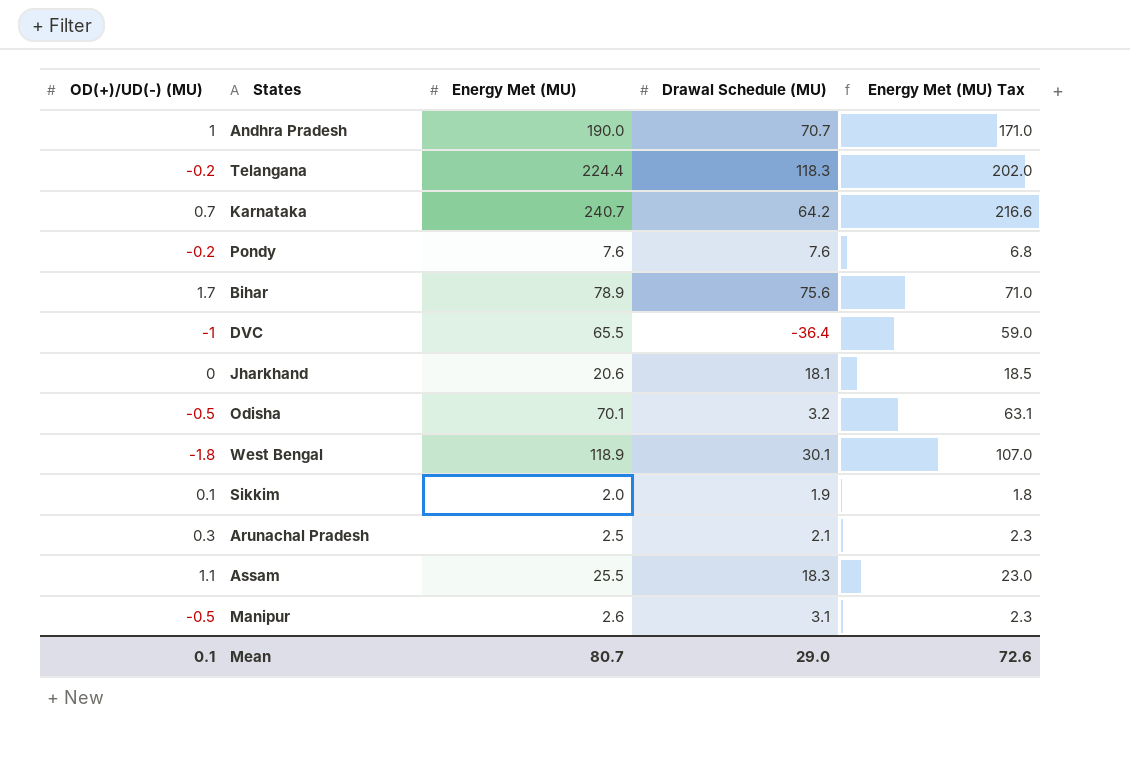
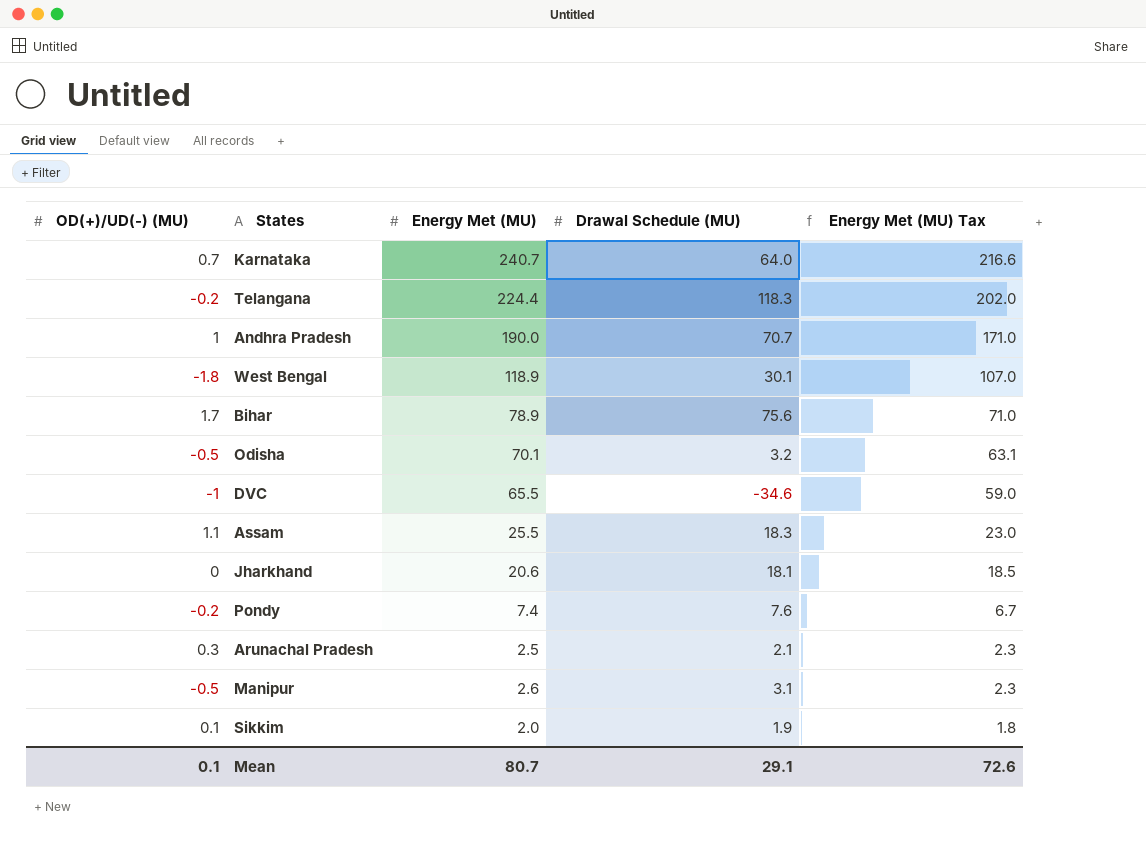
row order: none -> Energy Met (MU) Tax descending
Karnataka | Drawal Schedule (MU): 64.2 -> 64.0
DVC | Drawal Schedule (MU): -36.4 -> -34.6
Pondy | Energy Met (MU): 7.6 -> 7.4
Pondy | Energy Met (MU) Tax: 6.8 -> 6.7
Mean | Drawal Schedule (MU): 29.0 -> 29.1

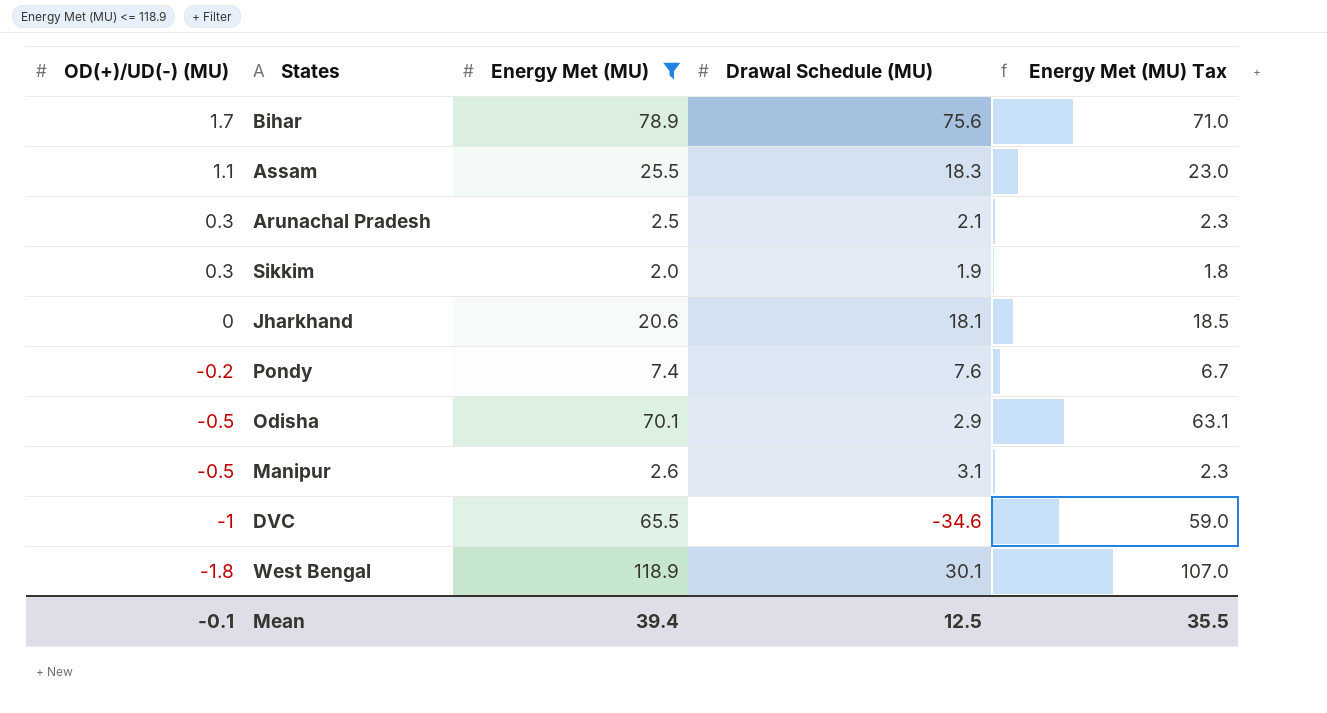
filter: none -> Energy Met (MU) <= 118.9
row order: Energy Met (MU) Tax descending -> OD(+)/UD(-) (MU) descending
Sikkim | OD(+)/UD(-) (MU): 0.1 -> 0.3
Odisha | Drawal Schedule (MU): 3.2 -> 2.9
Mean | OD(+)/UD(-) (MU): 0.1 -> -0.1
Mean | Energy Met (MU): 80.7 -> 39.4
Mean | Drawal Schedule (MU): 29.1 -> 12.5
Mean | Energy Met (MU) Tax: 72.6 -> 35.5

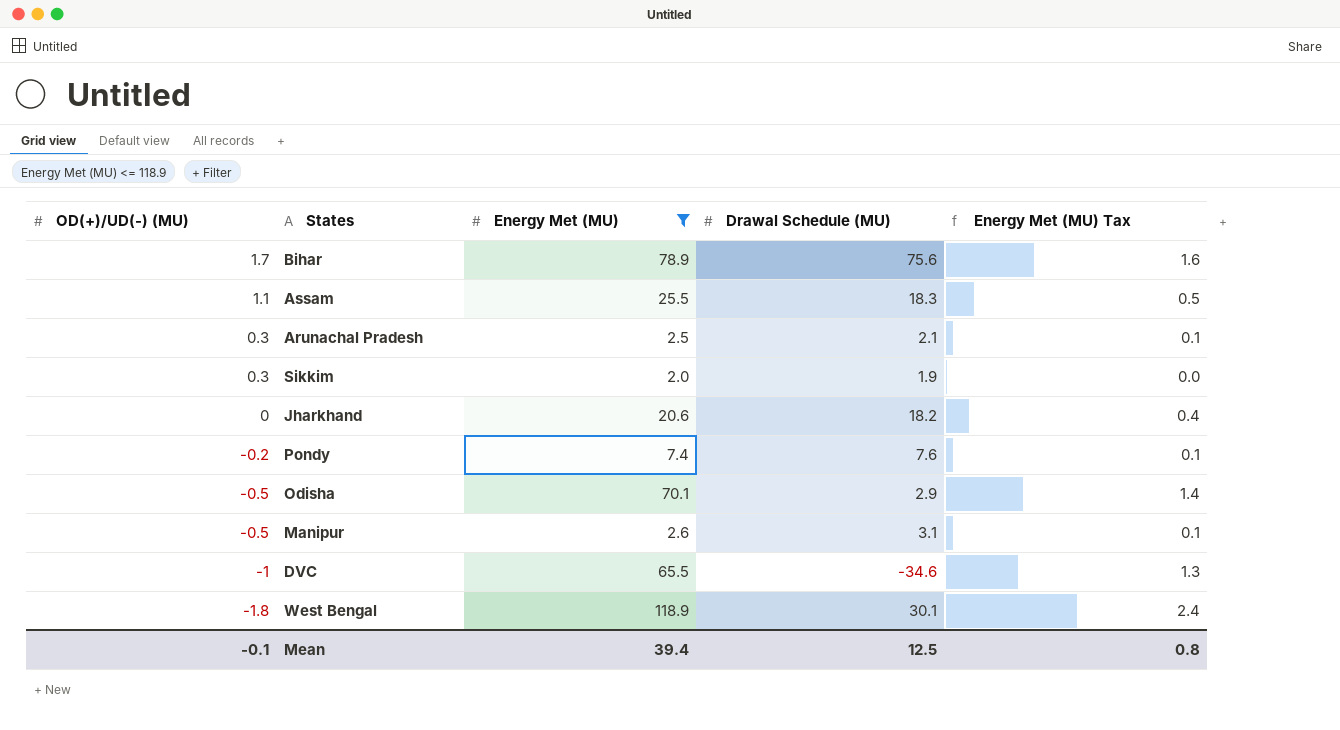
column Energy Met (MU) Tax | formula: [Energy Met (MU)] * 0.9 -> [Energy Met (MU)] * 0.02
Jharkhand | Drawal Schedule (MU): 18.1 -> 18.2
Mean | Energy Met (MU) Tax: 35.5 -> 0.8

